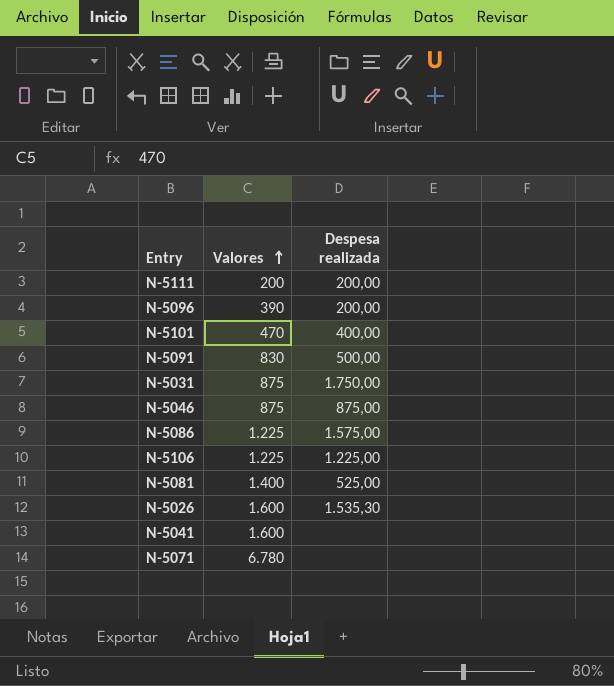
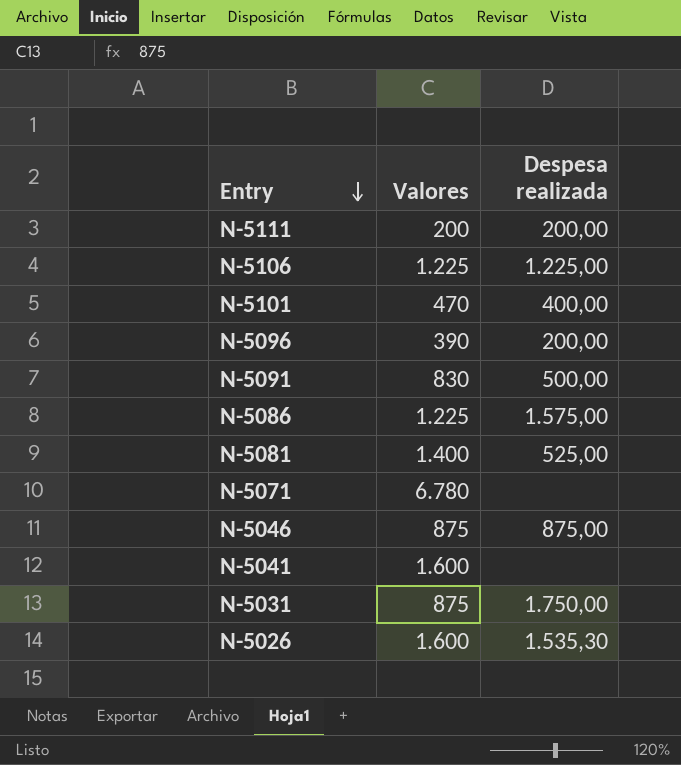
row order: Valores ascending -> Entry descending

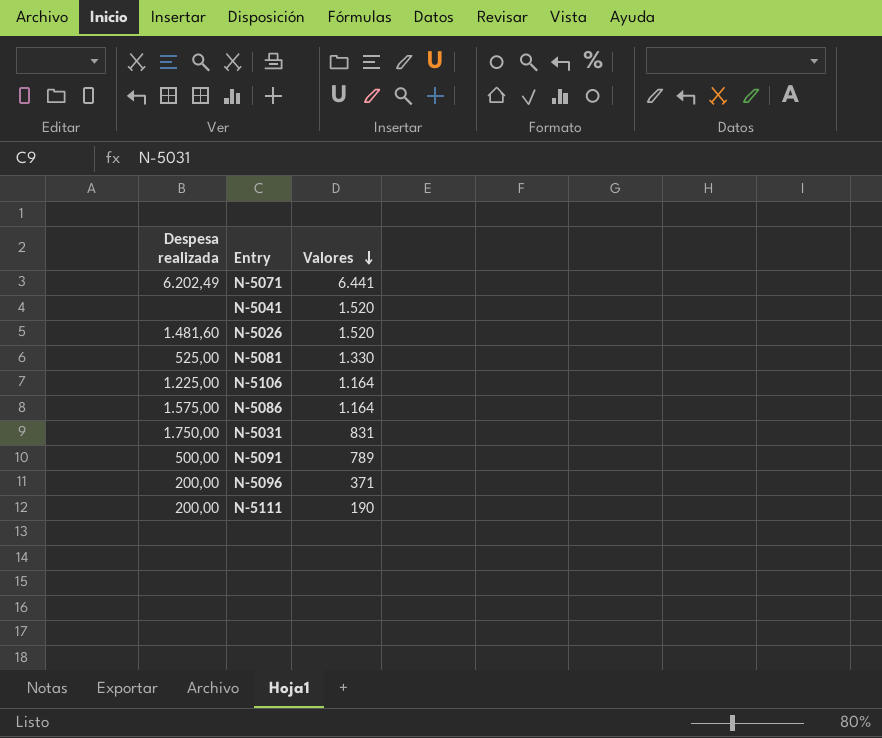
row order: Entry descending -> Valores descending
column Despesa realizada | position: 3 -> 1
row N-5101: 470 | 400,00 -> none
row N-5046: 875 | 875,00 -> none
N-5071 | Despesa realizada: none -> 6.202,49
N-5071 | Valores: 6.780 -> 6.441
N-5041 | Valores: 1.600 -> 1.520
N-5026 | Despesa realizada: 1.535,30 -> 1.481,60
N-5026 | Valores: 1.600 -> 1.520
N-5081 | Valores: 1.400 -> 1.330
N-5106 | Valores: 1.225 -> 1.164
N-5086 | Valores: 1.225 -> 1.164
N-5031 | Valores: 875 -> 831
N-5091 | Valores: 830 -> 789
N-5096 | Valores: 390 -> 371
N-5111 | Valores: 200 -> 190

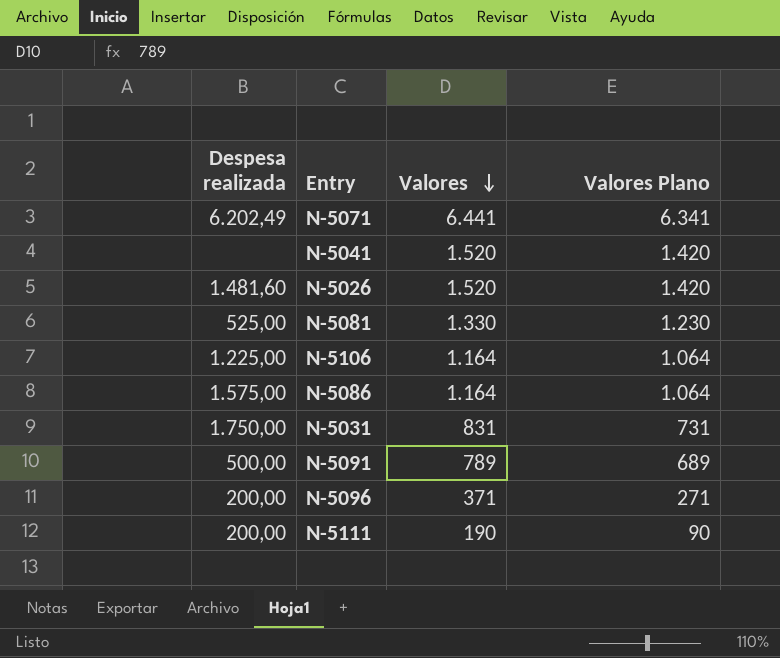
column Valores Plano | formula: none -> [Valores] - 100

